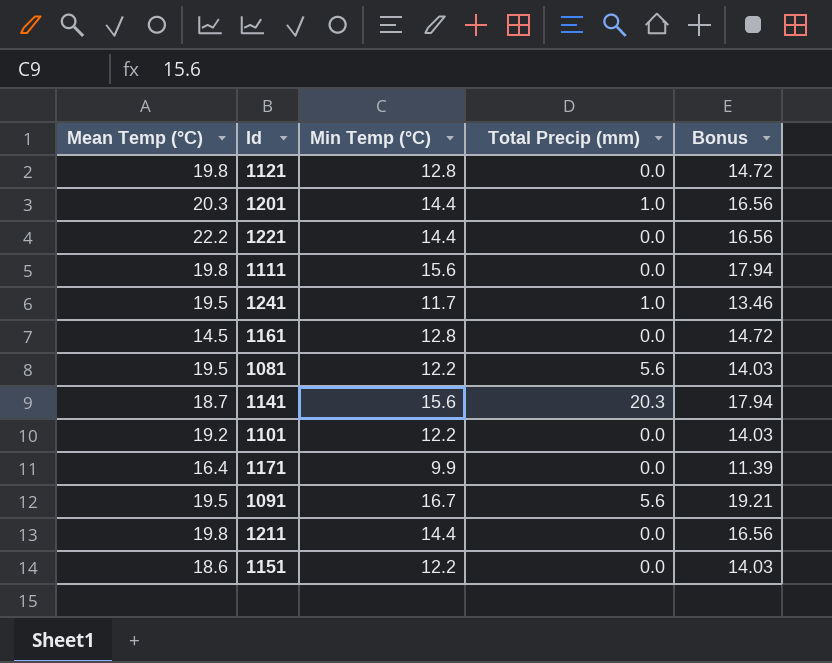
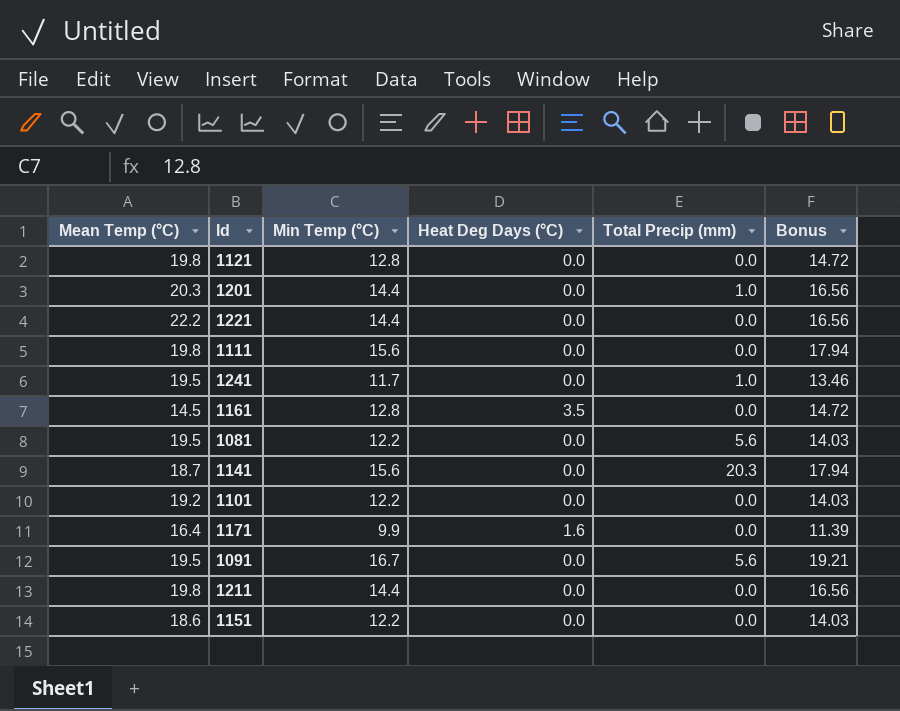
column Heat Deg Days (°C) | position: none -> 4

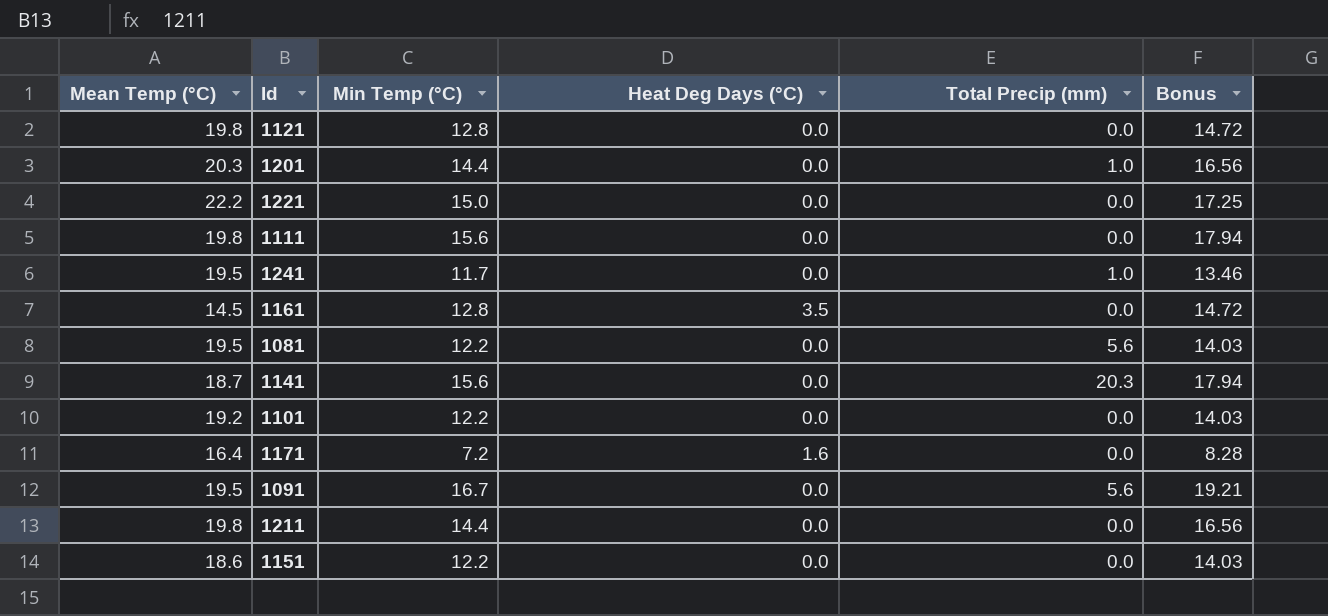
1221 | Min Temp (°C): 14.4 -> 15.0
1221 | Bonus: 16.56 -> 17.25
1171 | Min Temp (°C): 9.9 -> 7.2
1171 | Bonus: 11.39 -> 8.28

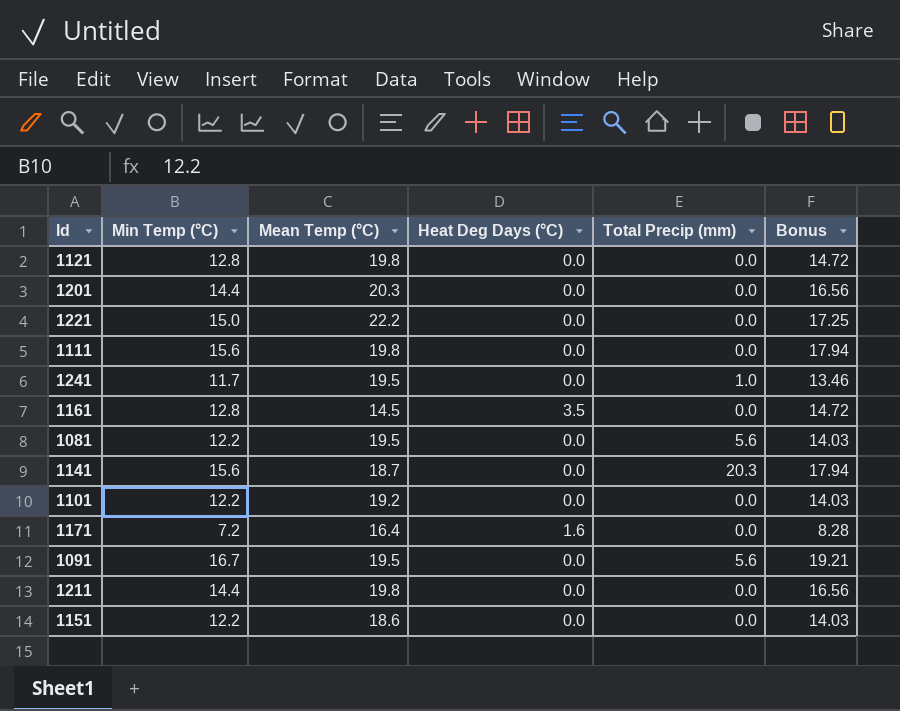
column Mean Temp (°C) | position: 1 -> 3
1201 | Total Precip (mm): 1.0 -> 0.0

